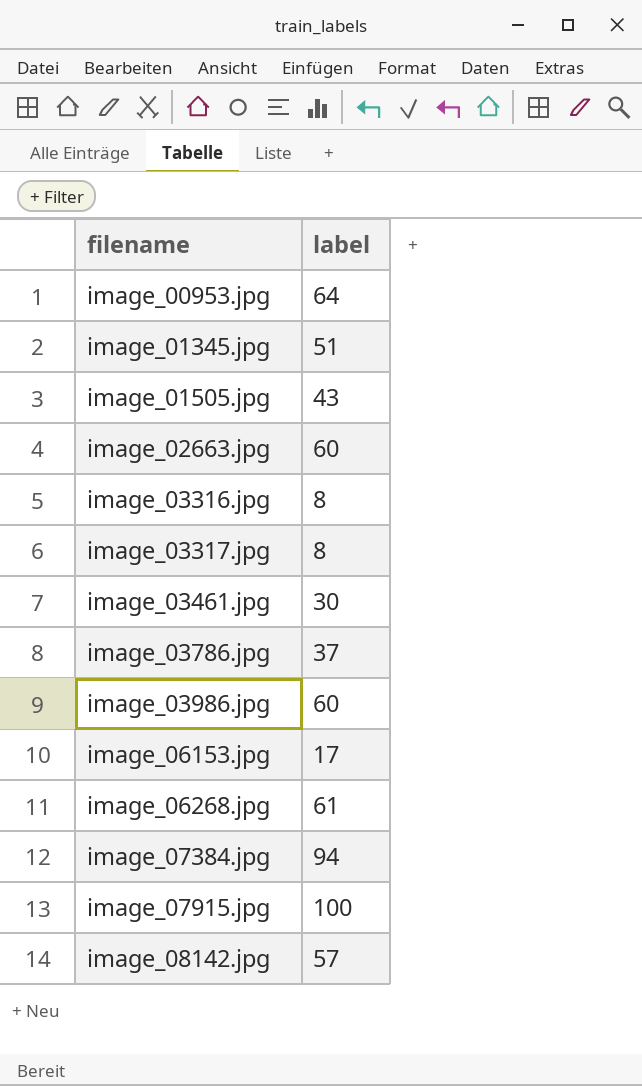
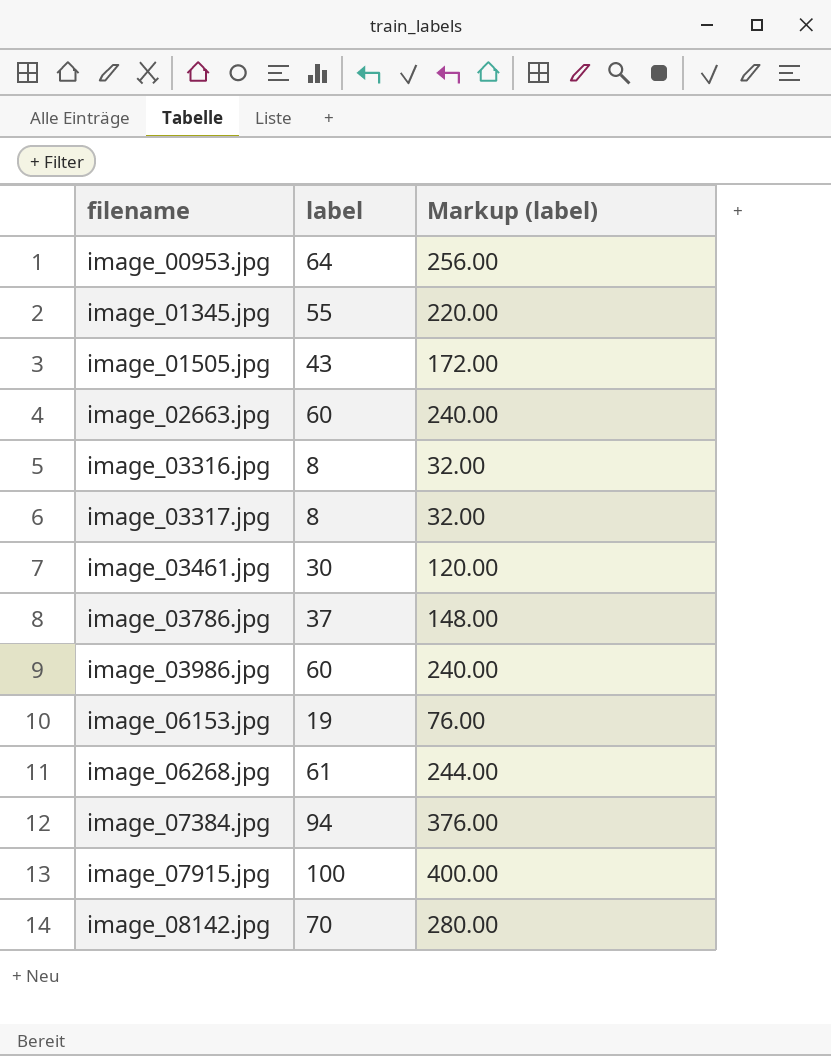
column Markup (label) | formula: none -> [label] * 4
image_01345.jpg | label: 51 -> 55
image_06153.jpg | label: 17 -> 19
image_08142.jpg | label: 57 -> 70

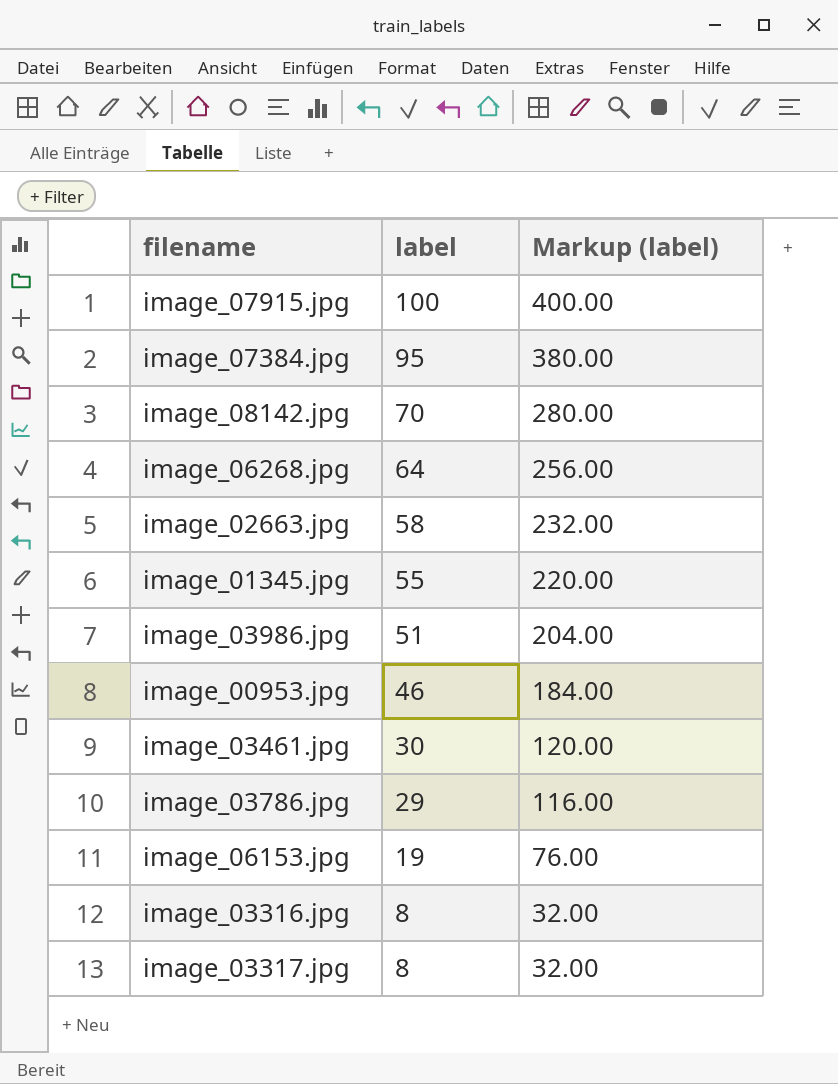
row order: filename ascending -> label descending
row image_01505.jpg: 43 | 172.00 -> none
image_07384.jpg | label: 94 -> 95
image_07384.jpg | Markup (label): 376.00 -> 380.00
image_06268.jpg | label: 61 -> 64
image_06268.jpg | Markup (label): 244.00 -> 256.00
image_02663.jpg | label: 60 -> 58
image_02663.jpg | Markup (label): 240.00 -> 232.00
image_03986.jpg | label: 60 -> 51
image_03986.jpg | Markup (label): 240.00 -> 204.00
image_00953.jpg | label: 64 -> 46
image_00953.jpg | Markup (label): 256.00 -> 184.00
image_03786.jpg | label: 37 -> 29
image_03786.jpg | Markup (label): 148.00 -> 116.00

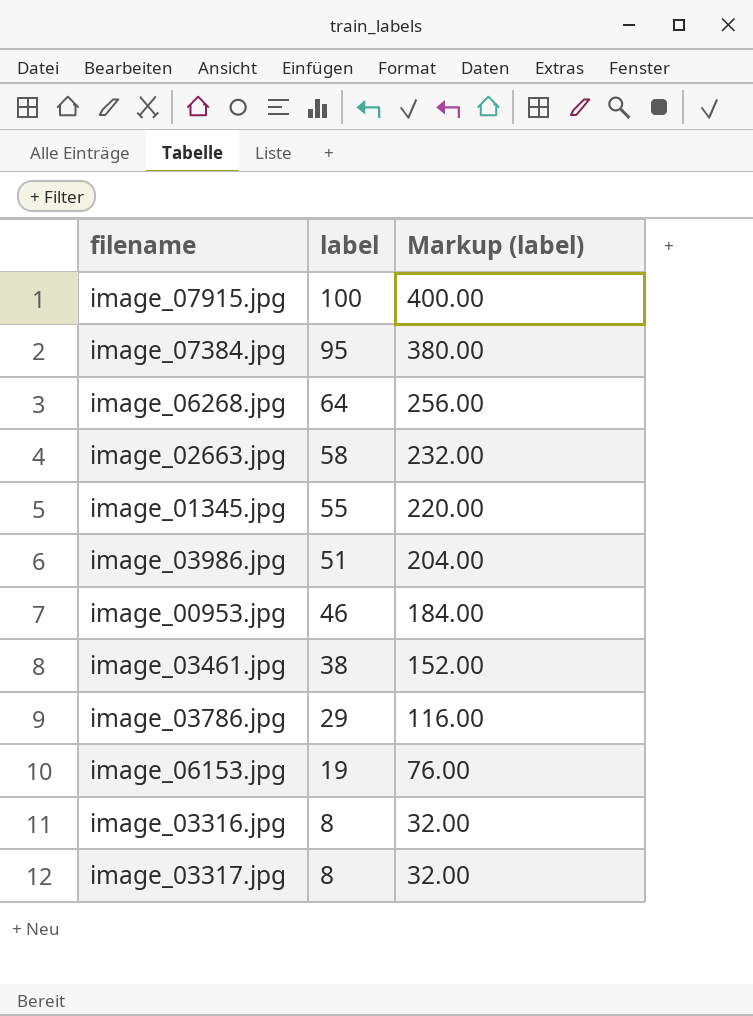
row image_08142.jpg: 70 | 280.00 -> none
image_03461.jpg | label: 30 -> 38
image_03461.jpg | Markup (label): 120.00 -> 152.00

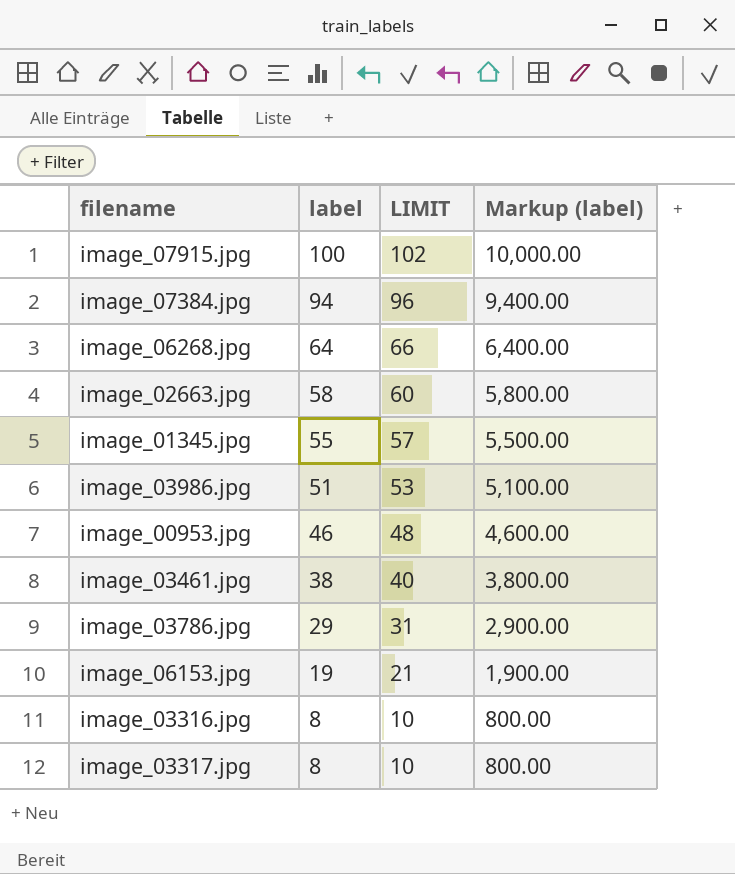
column LIMIT | formula: none -> [label] + 2
column Markup (label) | formula: [label] * 4 -> [label] * 100
image_07384.jpg | label: 95 -> 94

